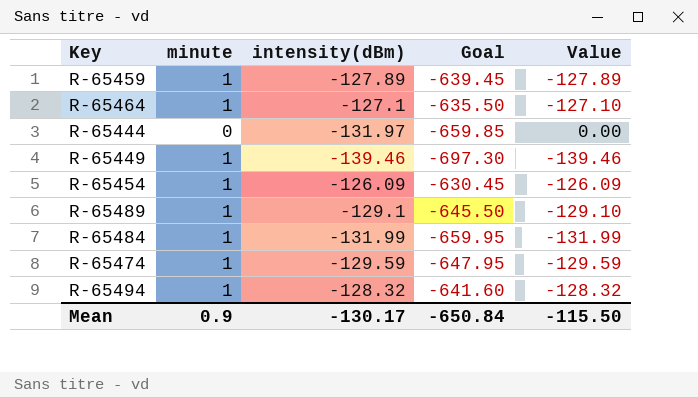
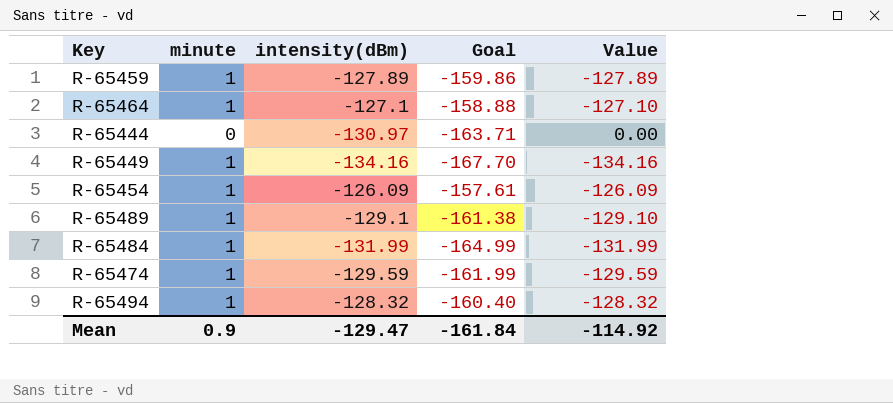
column Goal | formula: [intensity(dBm)] * 5 -> [intensity(dBm)] * 1.25
R-65444 | intensity(dBm): -131.97 -> -130.97
R-65449 | intensity(dBm): -139.46 -> -134.16
R-65449 | Value: -139.46 -> -134.16
Mean | intensity(dBm): -130.17 -> -129.47
Mean | Goal: -650.84 -> -161.84
Mean | Value: -115.50 -> -114.92

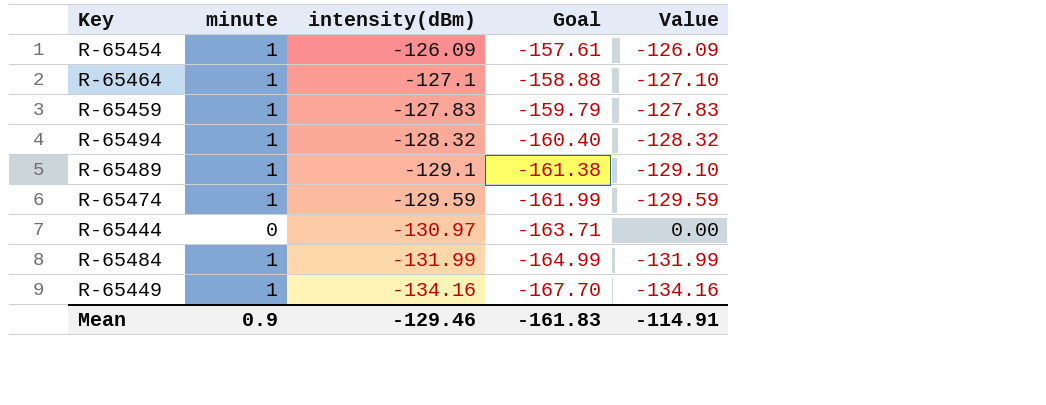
row order: none -> intensity(dBm) descending
R-65459 | intensity(dBm): -127.89 -> -127.83
R-65459 | Goal: -159.86 -> -159.79
R-65459 | Value: -127.89 -> -127.83
Mean | intensity(dBm): -129.47 -> -129.46
Mean | Goal: -161.84 -> -161.83
Mean | Value: -114.92 -> -114.91

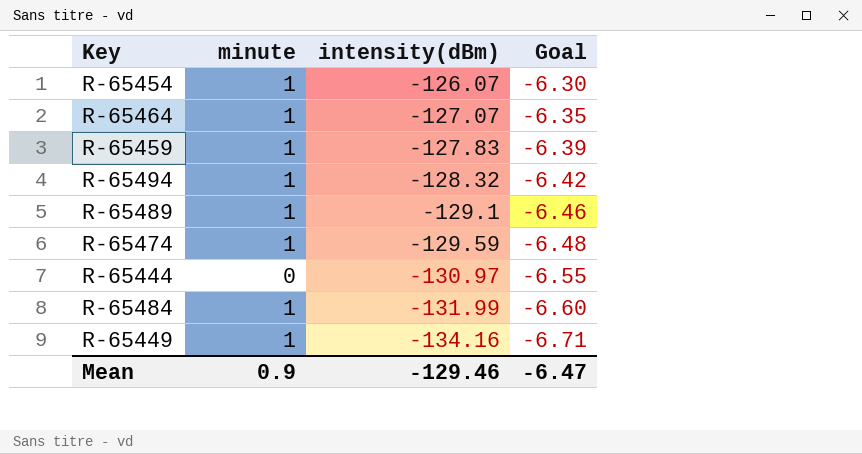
column Value | formula: [minute] * [intensity(dBm)] -> none
column Goal | formula: [intensity(dBm)] * 1.25 -> [intensity(dBm)] * 0.05
R-65454 | intensity(dBm): -126.09 -> -126.07
R-65464 | intensity(dBm): -127.1 -> -127.07
Mean | Goal: -161.83 -> -6.47

